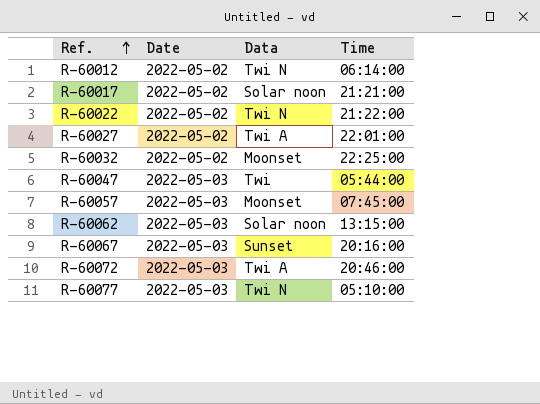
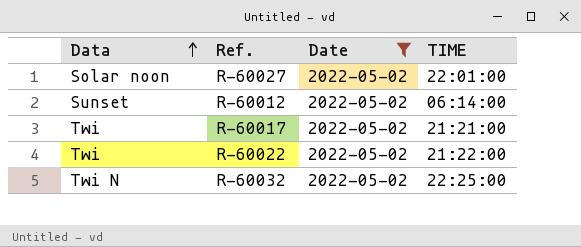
filter: none -> Date = 2022-05-02
row order: Ref. ascending -> Data ascending
column Data | position: 3 -> 1
column name: Time -> TIME
R-60027 | Data: Twi A -> Solar noon
R-60012 | Data: Twi N -> Sunset
R-60017 | Data: Solar noon -> Twi
R-60022 | Data: Twi N -> Twi
R-60032 | Data: Moonset -> Twi N

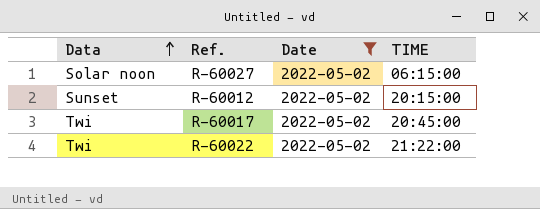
row R-60032: Twi N | 2022-05-02 | 22:25:00 -> none
R-60027 | TIME: 22:01:00 -> 06:15:00
R-60012 | TIME: 06:14:00 -> 20:15:00
R-60017 | TIME: 21:21:00 -> 20:45:00

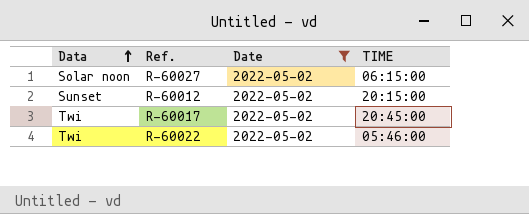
R-60022 | TIME: 21:22:00 -> 05:46:00

